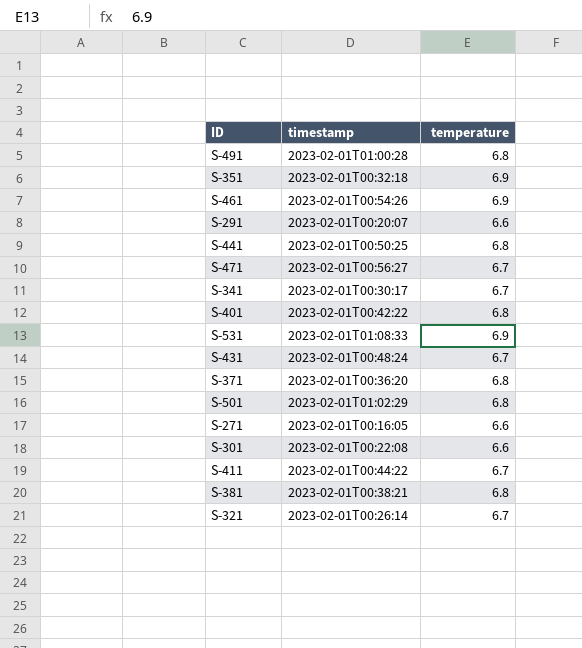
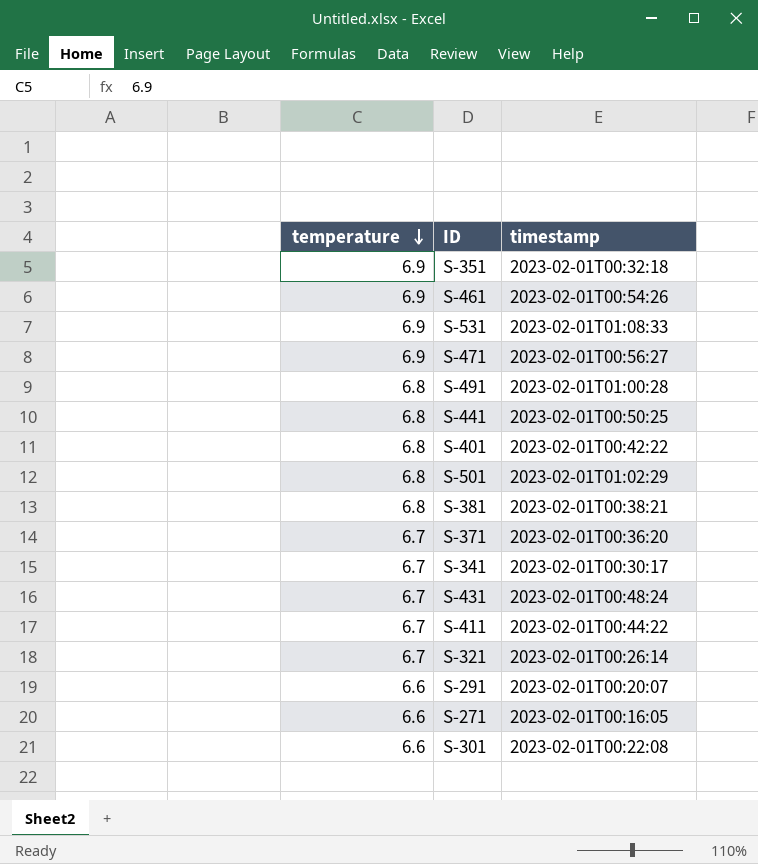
row order: none -> temperature descending
column temperature | position: 3 -> 1
S-471 | temperature: 6.7 -> 6.9
S-371 | temperature: 6.8 -> 6.7

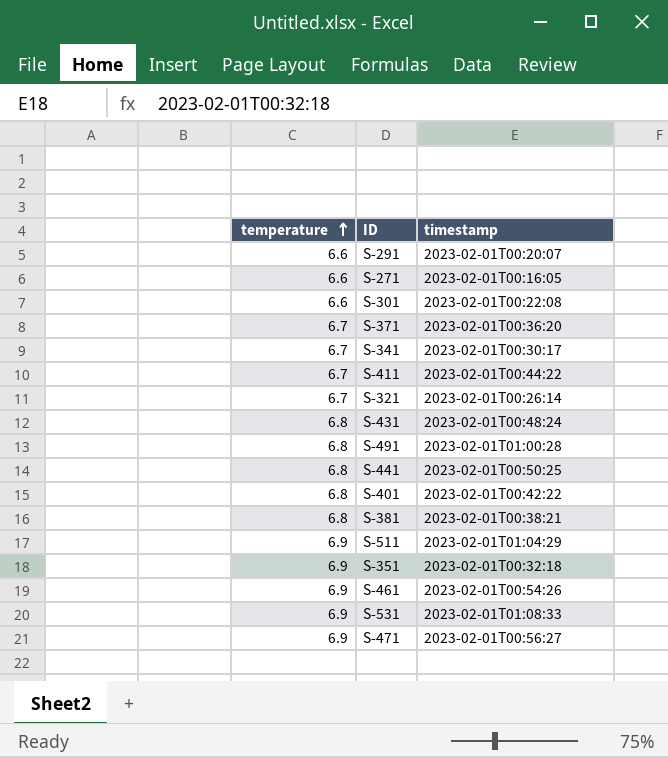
row order: temperature descending -> temperature ascending
row S-501: 6.8 | 2023-02-01T01:02:29 -> none
S-431 | temperature: 6.7 -> 6.8
row S-511: none -> 6.9 | 2023-02-01T01:04:29

